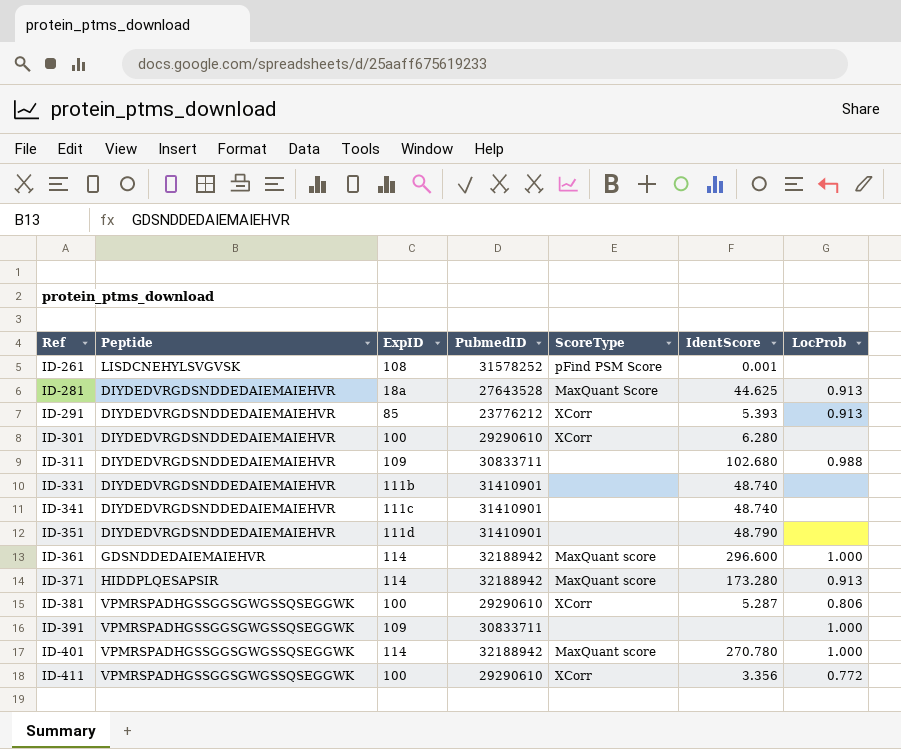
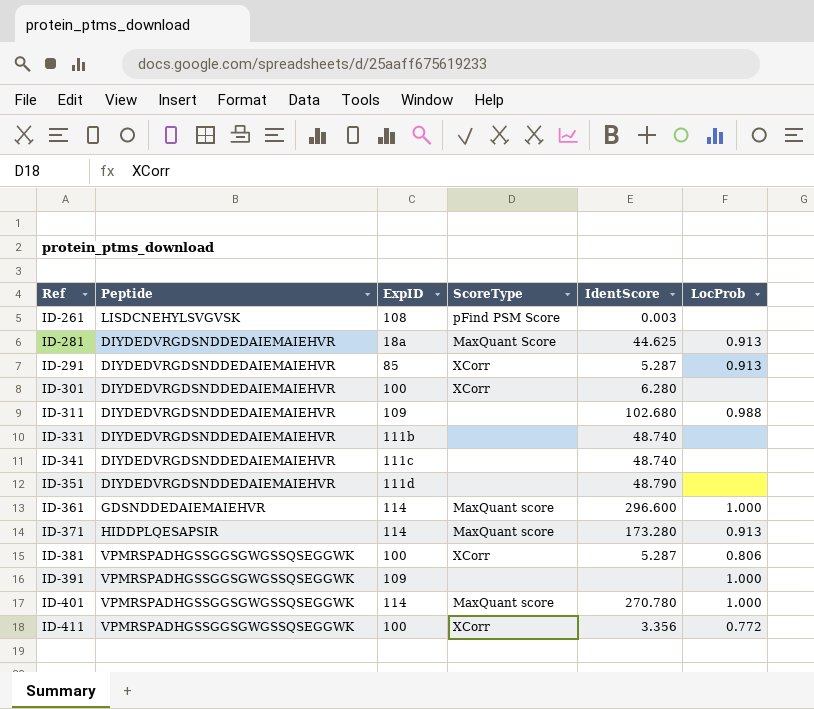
column PubmedID | position: 4 -> none
ID-261 | IdentScore: 0.001 -> 0.003
ID-291 | IdentScore: 5.393 -> 5.287

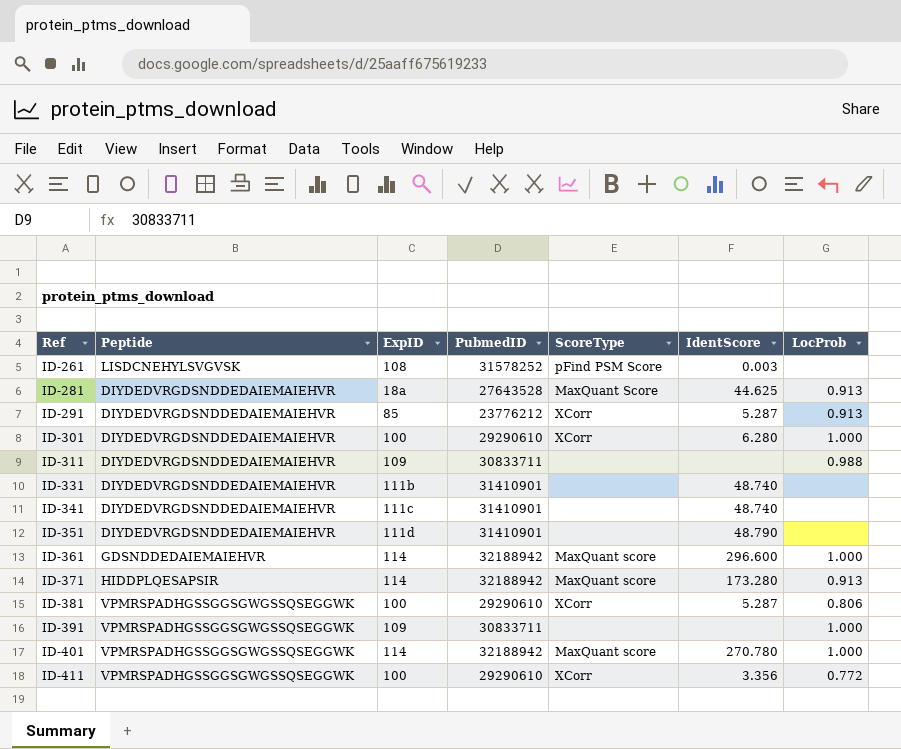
column PubmedID | position: none -> 4
ID-301 | LocProb: none -> 1.000
ID-311 | IdentScore: 102.680 -> none

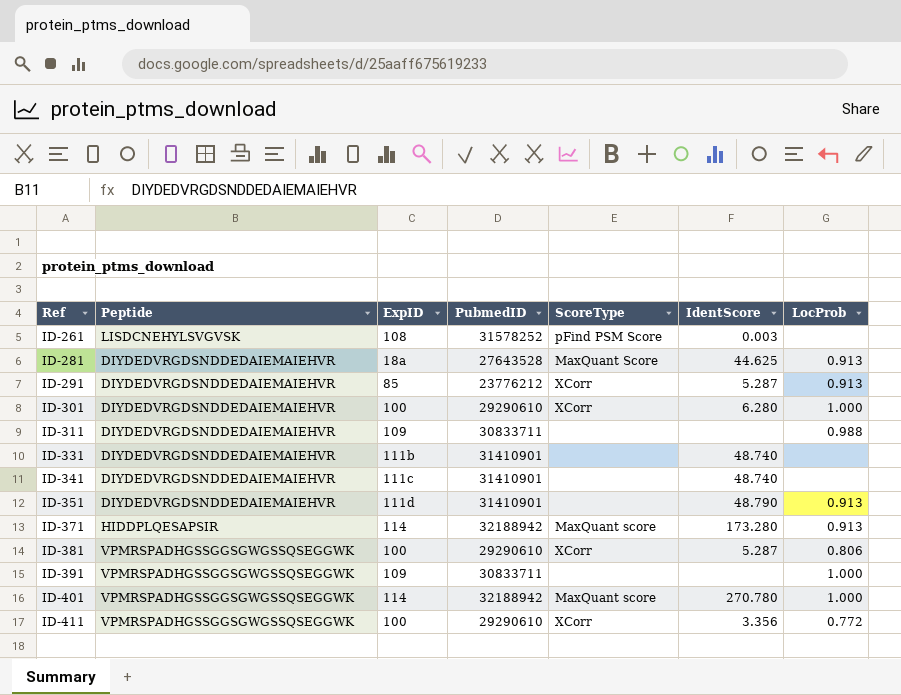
row ID-361: GDSNDDEDAIEMAIEHVR | 114 | 32188942 | MaxQuant score | 296.600 | 1.000 -> none
ID-351 | LocProb: none -> 0.913

